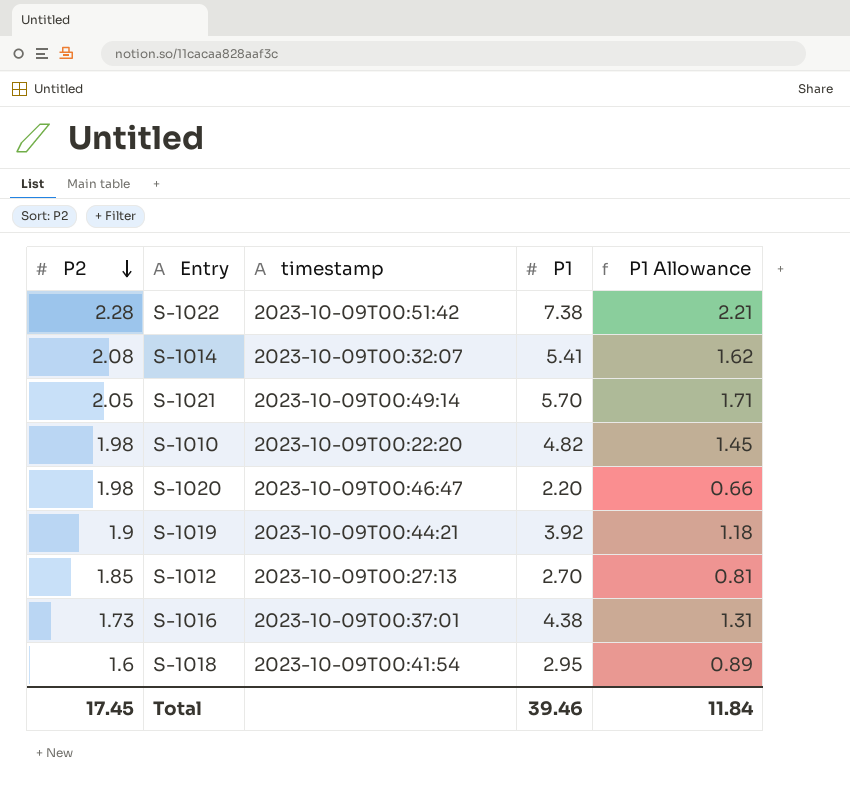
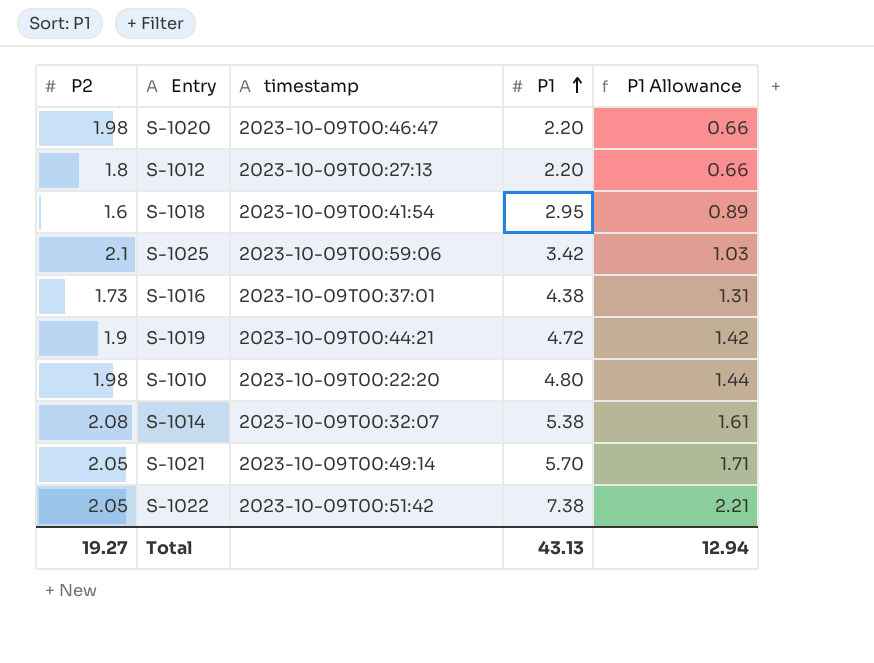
row order: P2 descending -> P1 ascending
S-1012 | P2: 1.85 -> 1.8
S-1012 | P1: 2.70 -> 2.20
S-1012 | P1 Allowance: 0.81 -> 0.66
row S-1025: none -> 2.1 | 2023-10-09T00:59:06 | 3.42 | 1.03
S-1019 | P1: 3.92 -> 4.72
S-1019 | P1 Allowance: 1.18 -> 1.42
S-1010 | P1: 4.82 -> 4.80
S-1010 | P1 Allowance: 1.45 -> 1.44
S-1014 | P1: 5.41 -> 5.38
S-1014 | P1 Allowance: 1.62 -> 1.61
S-1022 | P2: 2.28 -> 2.05
Total | P2: 17.45 -> 19.27
Total | P1: 39.46 -> 43.13
Total | P1 Allowance: 11.84 -> 12.94

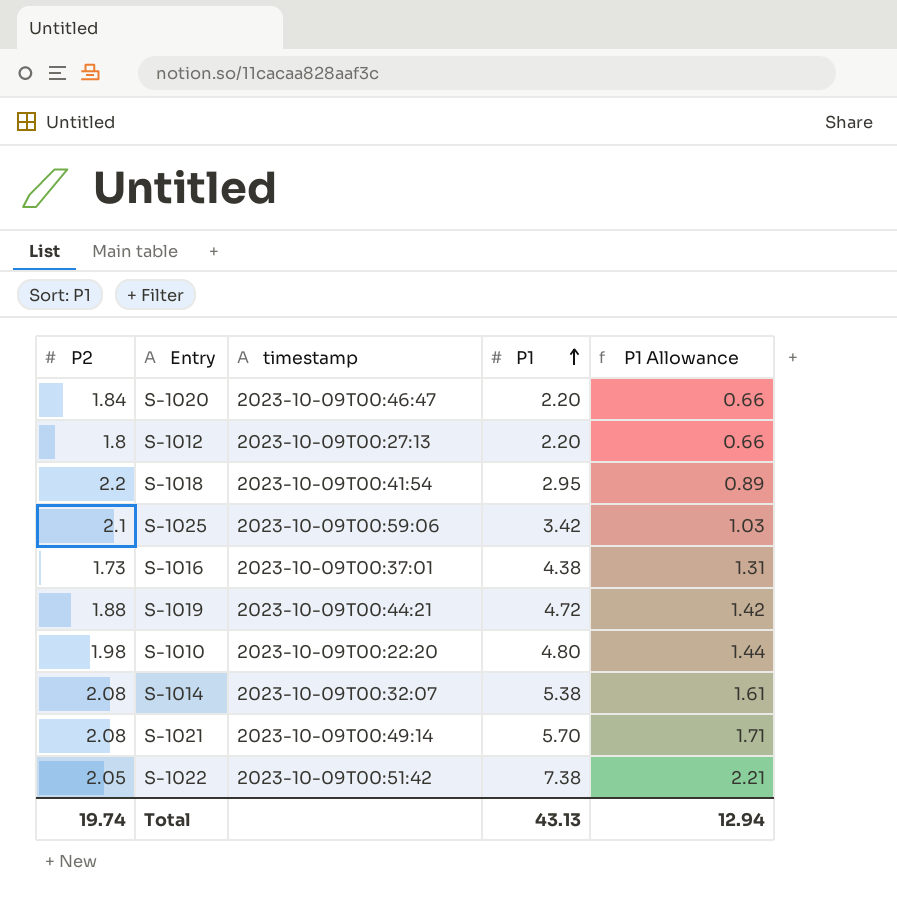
S-1020 | P2: 1.98 -> 1.84
S-1018 | P2: 1.6 -> 2.2
S-1019 | P2: 1.9 -> 1.88
S-1021 | P2: 2.05 -> 2.08
Total | P2: 19.27 -> 19.74

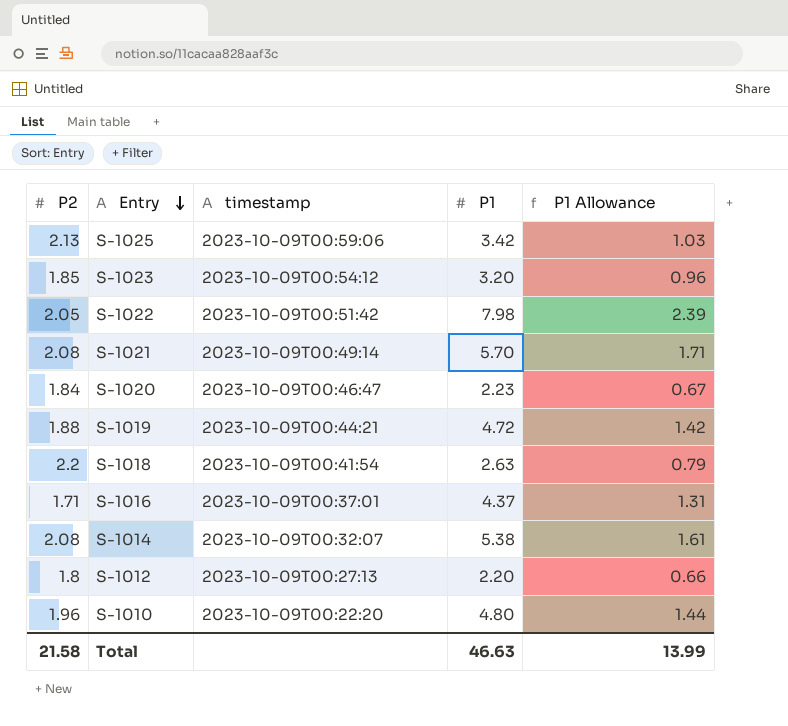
row order: P1 ascending -> Entry descending
S-1025 | P2: 2.1 -> 2.13
row S-1023: none -> 1.85 | 2023-10-09T00:54:12 | 3.20 | 0.96
S-1022 | P1: 7.38 -> 7.98
S-1022 | P1 Allowance: 2.21 -> 2.39
S-1020 | P1: 2.20 -> 2.23
S-1020 | P1 Allowance: 0.66 -> 0.67
S-1018 | P1: 2.95 -> 2.63
S-1018 | P1 Allowance: 0.89 -> 0.79
S-1016 | P2: 1.73 -> 1.71
S-1016 | P1: 4.38 -> 4.37
S-1010 | P2: 1.98 -> 1.96
Total | P2: 19.74 -> 21.58
Total | P1: 43.13 -> 46.63
Total | P1 Allowance: 12.94 -> 13.99

